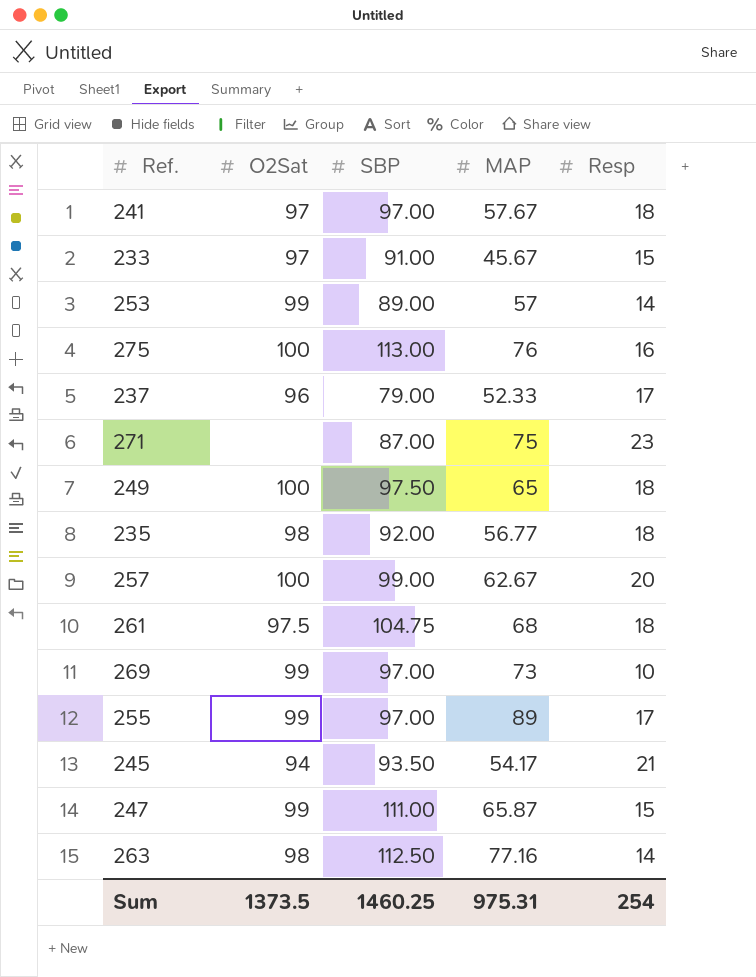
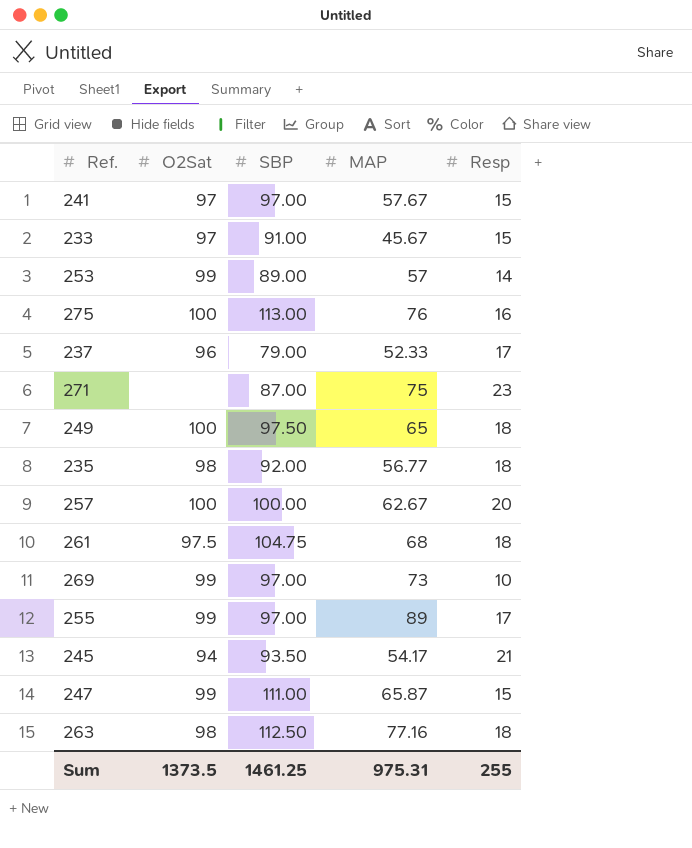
241 | Resp: 18 -> 15
257 | SBP: 99.00 -> 100.00
263 | Resp: 14 -> 18
Sum | SBP: 1460.25 -> 1461.25
Sum | Resp: 254 -> 255

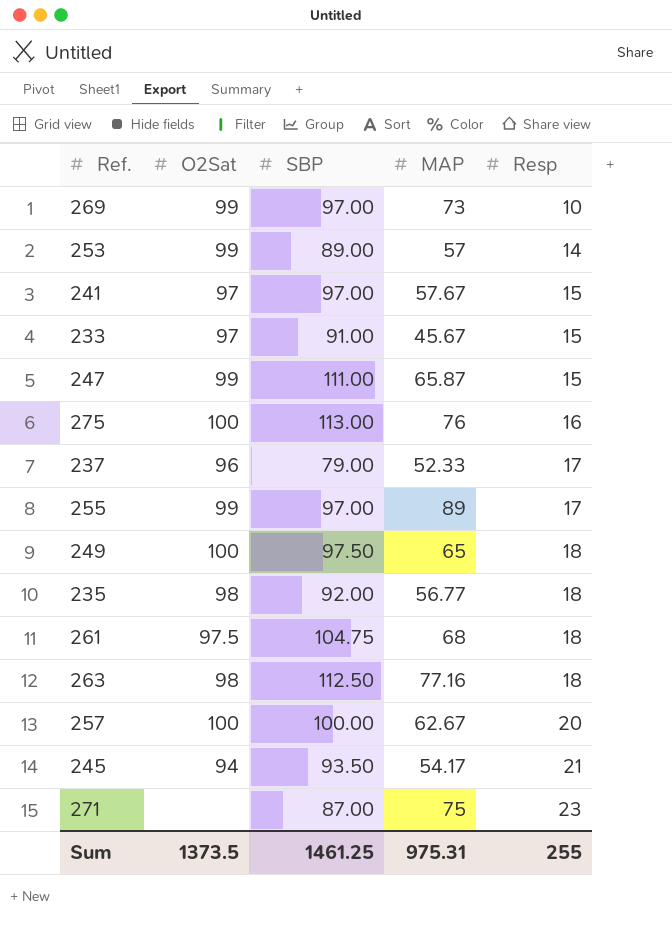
row order: none -> Resp ascending

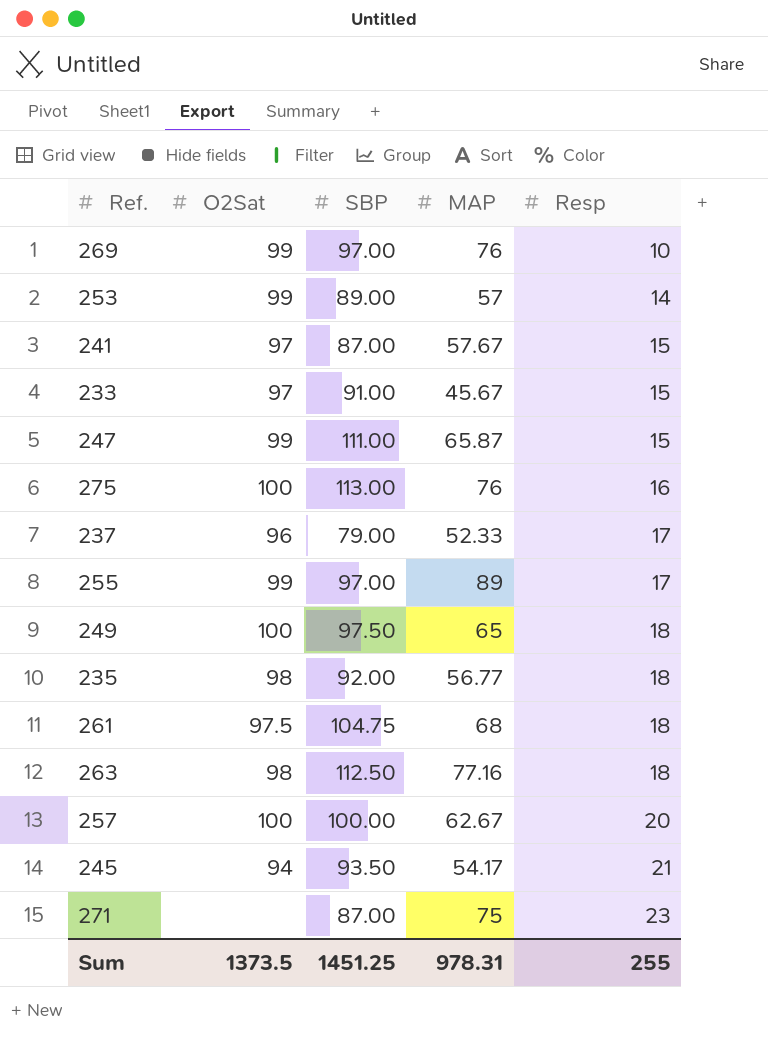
269 | MAP: 73 -> 76
241 | SBP: 97.00 -> 87.00
Sum | SBP: 1461.25 -> 1451.25
Sum | MAP: 975.31 -> 978.31

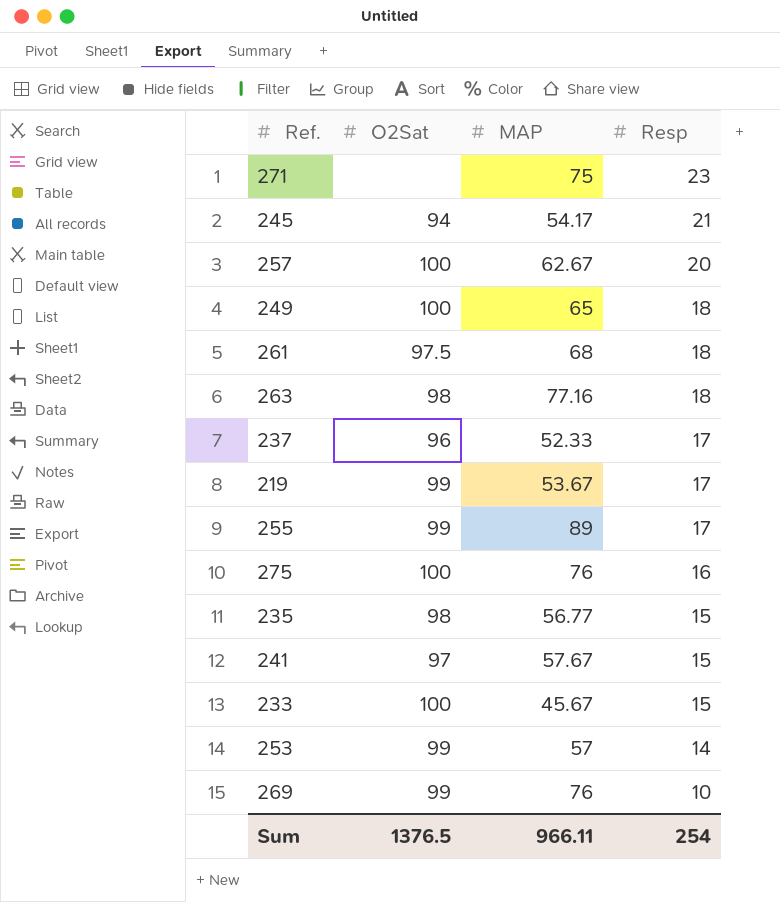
row order: Resp ascending -> Resp descending
column SBP | position: 3 -> none
row 247: 99 | 111.00 | 65.87 | 15 -> none
row 219: none -> 99 | 53.67 | 17
235 | Resp: 18 -> 15
233 | O2Sat: 97 -> 100
Sum | O2Sat: 1373.5 -> 1376.5
Sum | MAP: 978.31 -> 966.11
Sum | Resp: 255 -> 254

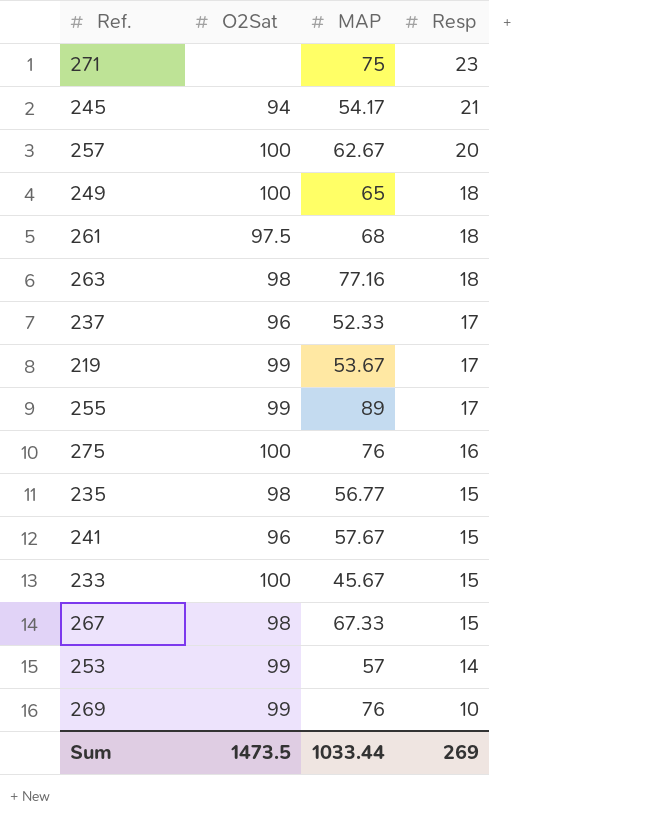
241 | O2Sat: 97 -> 96
row 267: none -> 98 | 67.33 | 15
Sum | O2Sat: 1376.5 -> 1473.5
Sum | MAP: 966.11 -> 1033.44
Sum | Resp: 254 -> 269

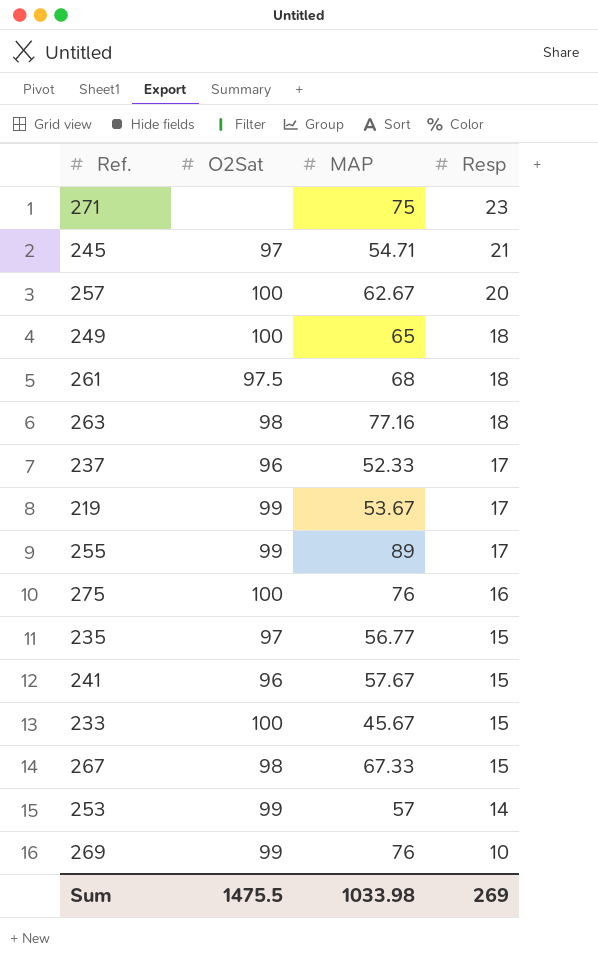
245 | O2Sat: 94 -> 97
245 | MAP: 54.17 -> 54.71
235 | O2Sat: 98 -> 97
Sum | O2Sat: 1473.5 -> 1475.5
Sum | MAP: 1033.44 -> 1033.98

